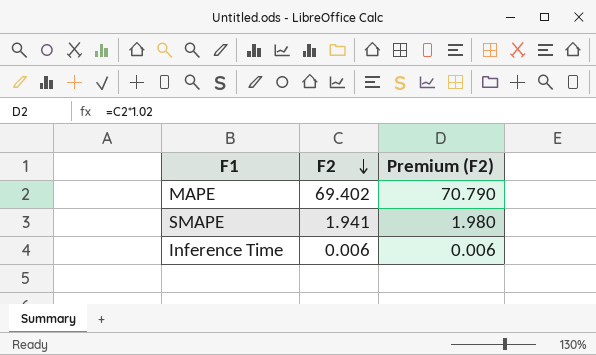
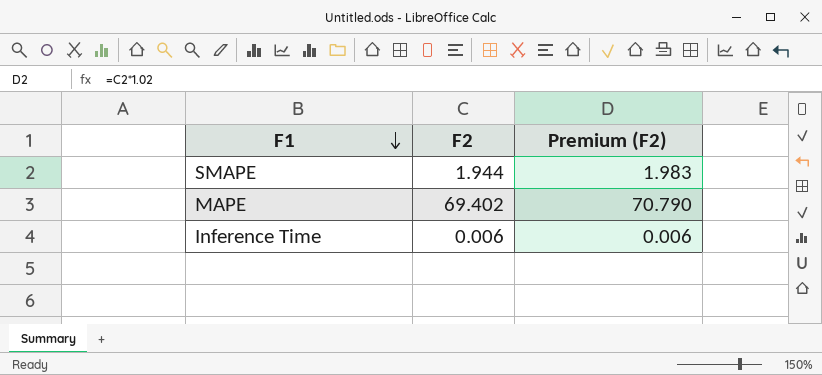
row order: F2 descending -> F1 descending
SMAPE | F2: 1.941 -> 1.944
SMAPE | Premium (F2): 1.980 -> 1.983

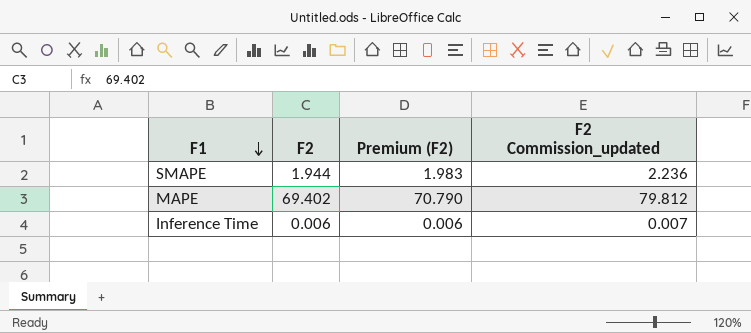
column F2 Commission_updated | formula: none -> [F2] * 1.15

